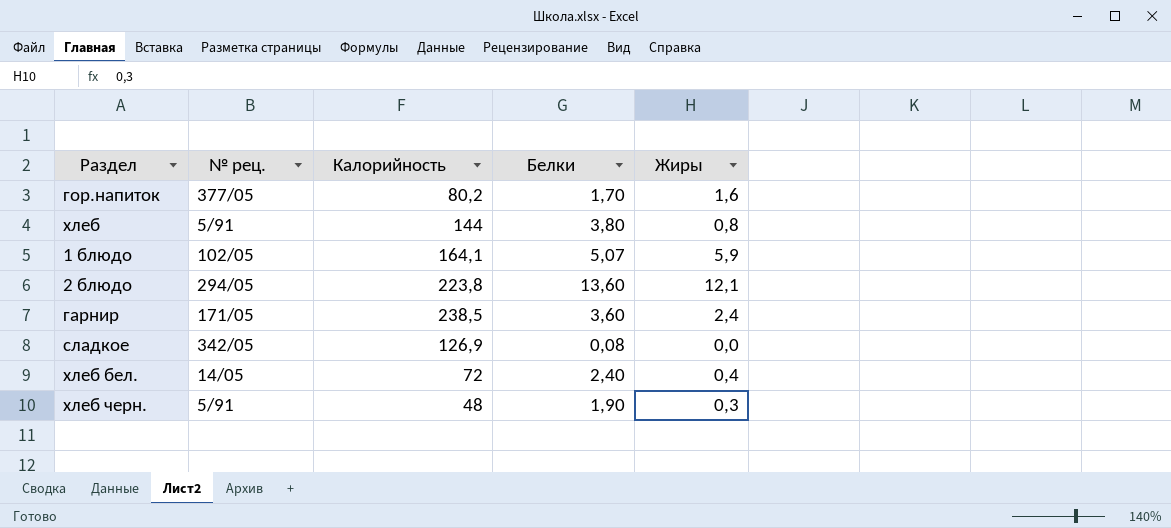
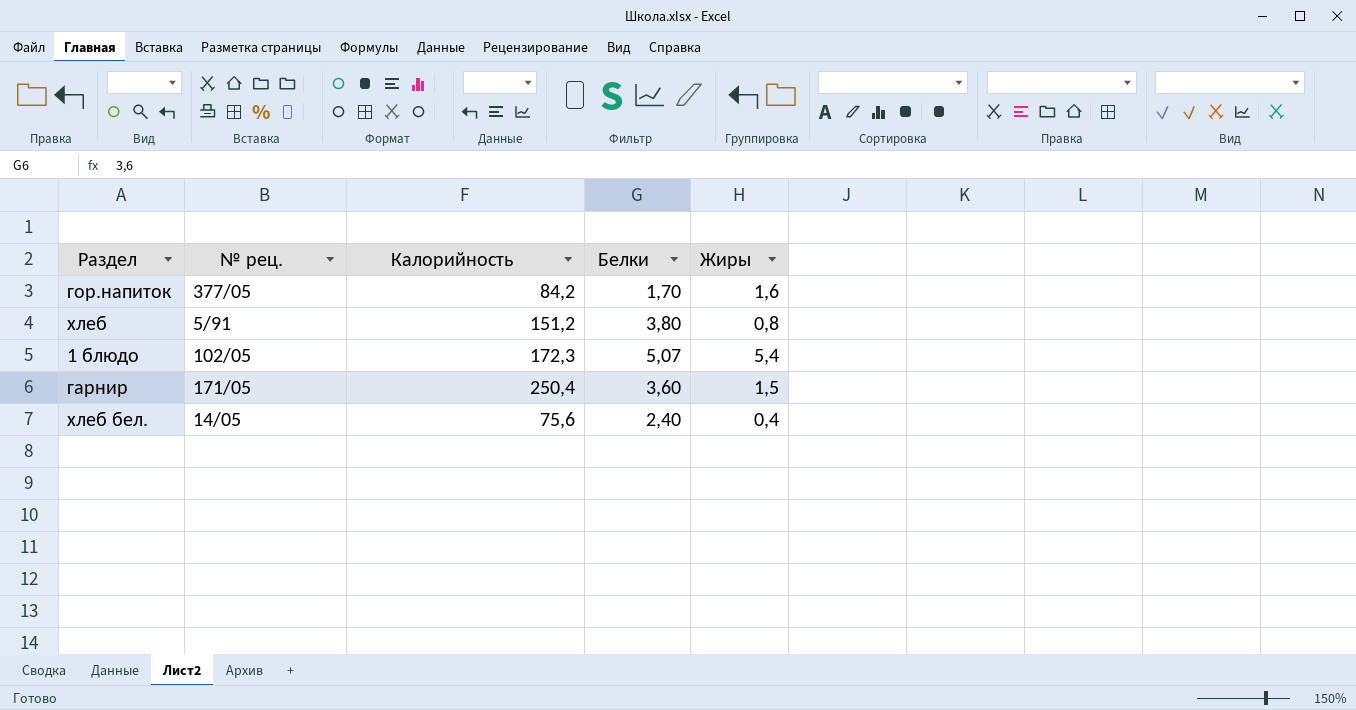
row 2 блюдо: 294/05 | 223,8 | 13,60 | 12,1 -> none
row сладкое: 342/05 | 126,9 | 0,08 | 0,0 -> none
row хлеб черн.: 5/91 | 48 | 1,90 | 0,3 -> none
гор.напиток | Калорийность: 80,2 -> 84,2
хлеб | Калорийность: 144 -> 151,2
1 блюдо | Калорийность: 164,1 -> 172,3
1 блюдо | Жиры: 5,9 -> 5,4
гарнир | Калорийность: 238,5 -> 250,4
гарнир | Жиры: 2,4 -> 1,5
хлеб бел. | Калорийность: 72 -> 75,6

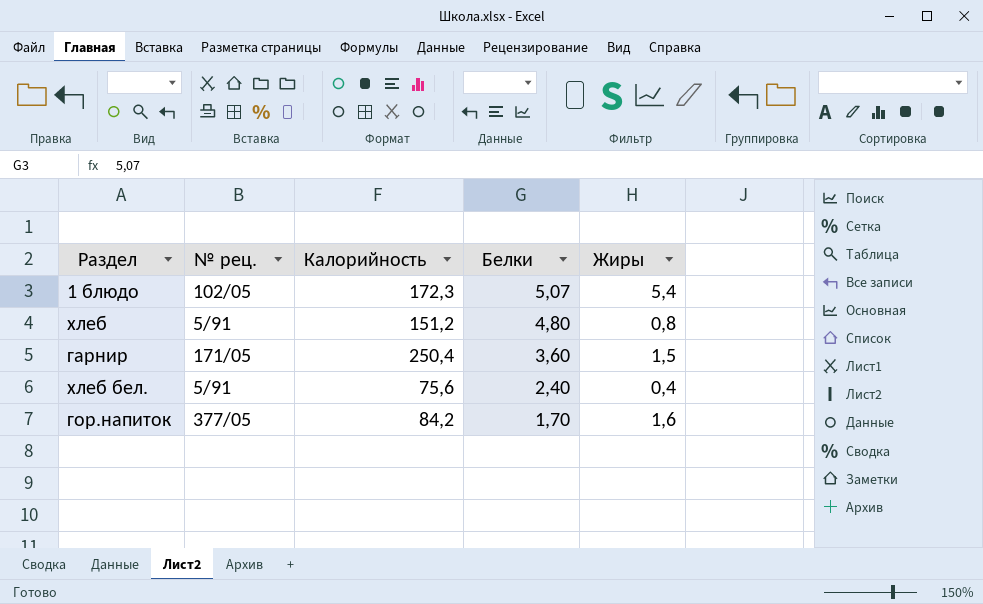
row order: none -> Белки descending
хлеб | Белки: 3,80 -> 4,80
хлеб бел. | № рец.: 14/05 -> 5/91

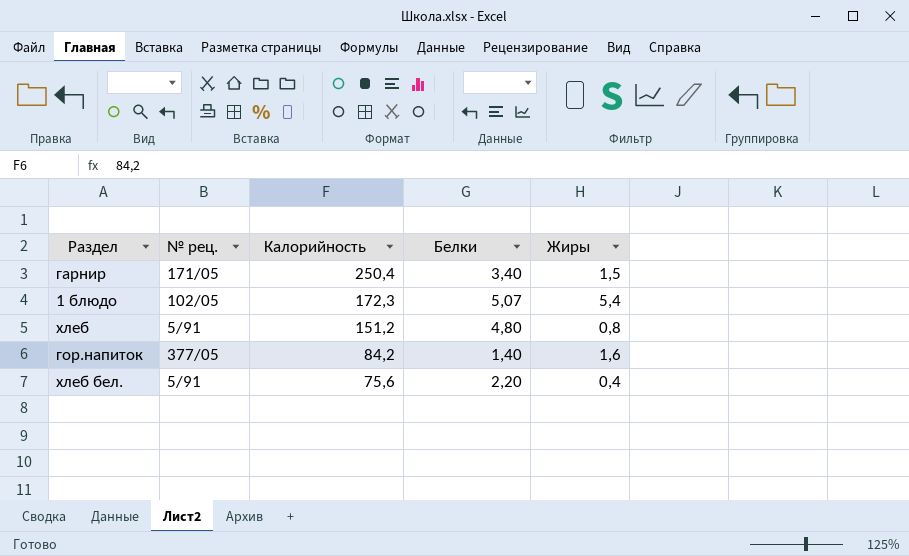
row order: Белки descending -> Калорийность descending
гарнир | Белки: 3,60 -> 3,40
гор.напиток | Белки: 1,70 -> 1,40
хлеб бел. | Белки: 2,40 -> 2,20

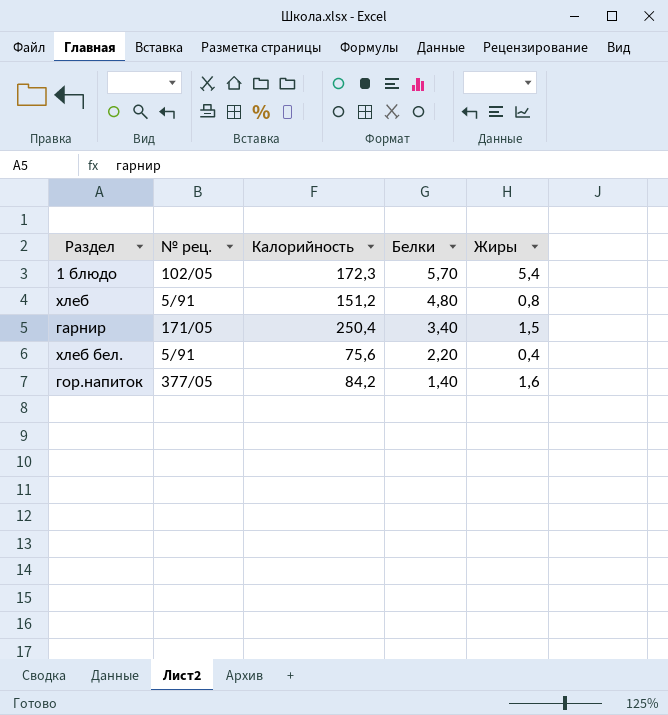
row order: Калорийность descending -> Белки descending
1 блюдо | Белки: 5,07 -> 5,70

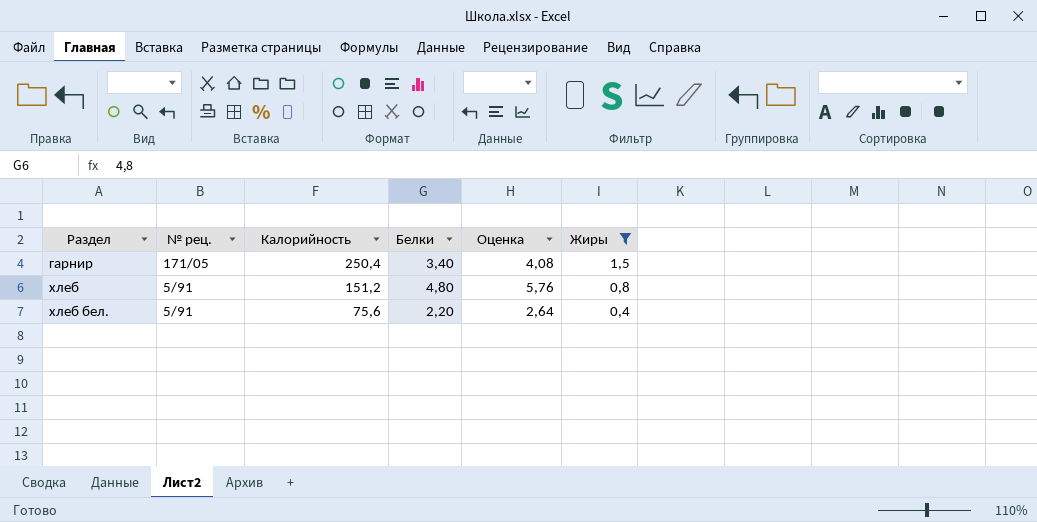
filter: none -> Жиры <= 1,5
row order: Белки descending -> Раздел ascending
column Оценка | formula: none -> [Белки] * 1,2

